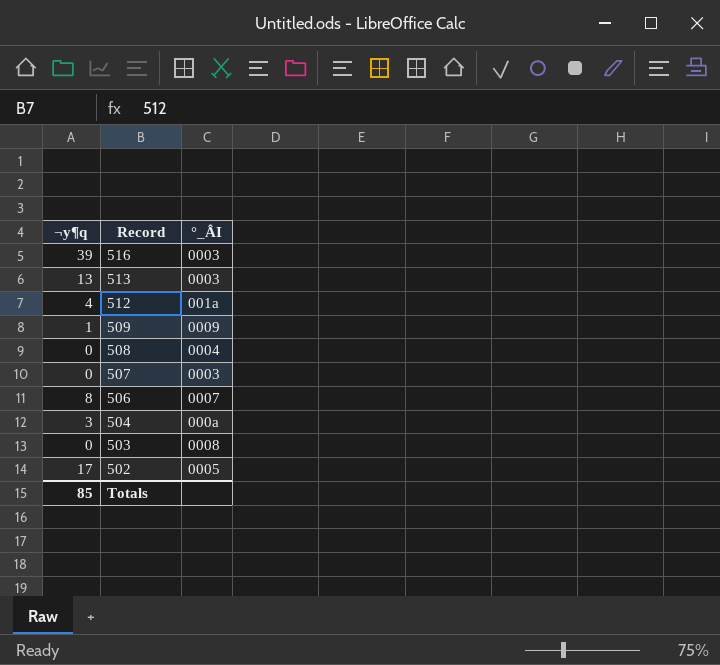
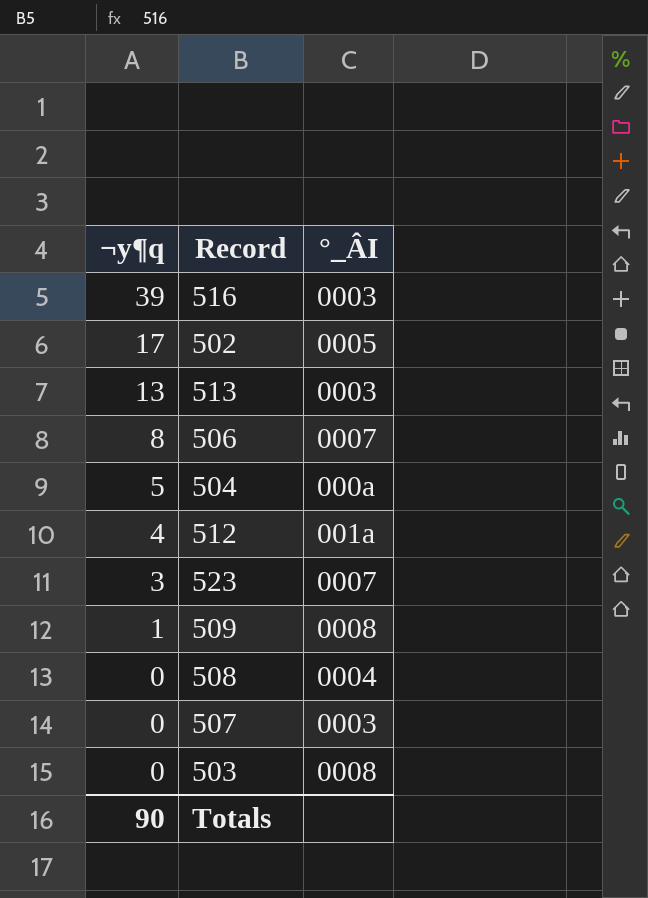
row order: Record descending -> ¬y¶q descending
504 | ¬y¶q: 3 -> 5
row 523: none -> 3 | 0007
509 | °_ÂI: 0009 -> 0008
Totals | ¬y¶q: 85 -> 90

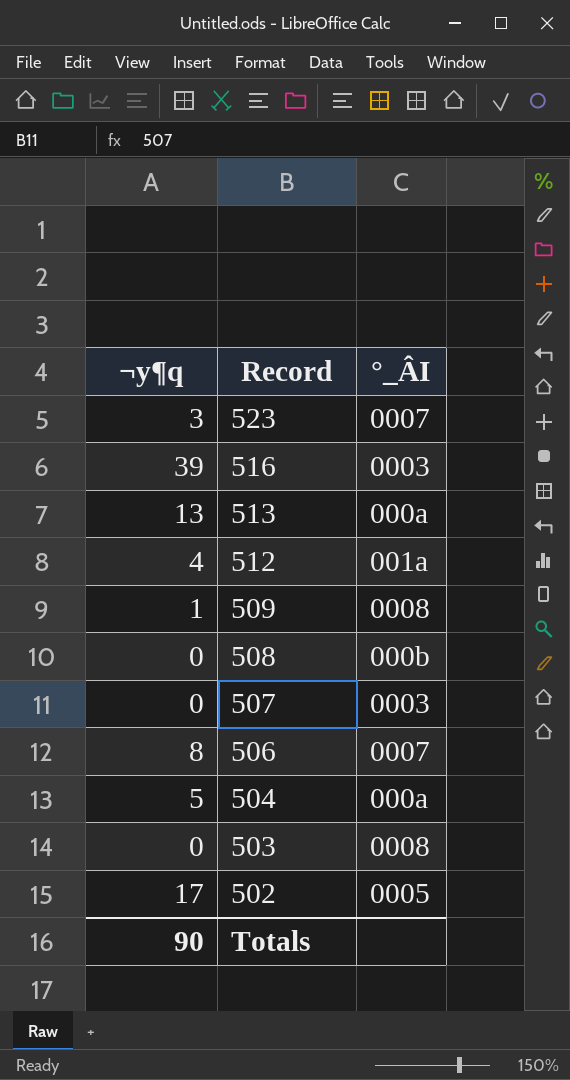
row order: ¬y¶q descending -> Record descending
513 | °_ÂI: 0003 -> 000a
508 | °_ÂI: 0004 -> 000b

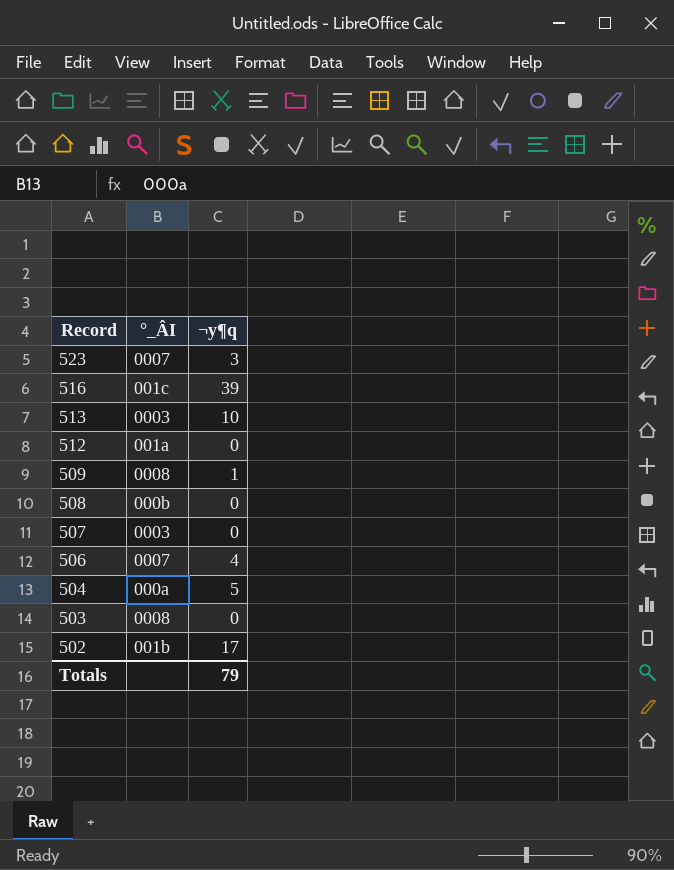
column ¬y¶q | position: 1 -> 3
516 | °_ÂI: 0003 -> 001c
513 | °_ÂI: 000a -> 0003
513 | ¬y¶q: 13 -> 10
512 | ¬y¶q: 4 -> 0
506 | ¬y¶q: 8 -> 4
502 | °_ÂI: 0005 -> 001b
Totals | ¬y¶q: 90 -> 79

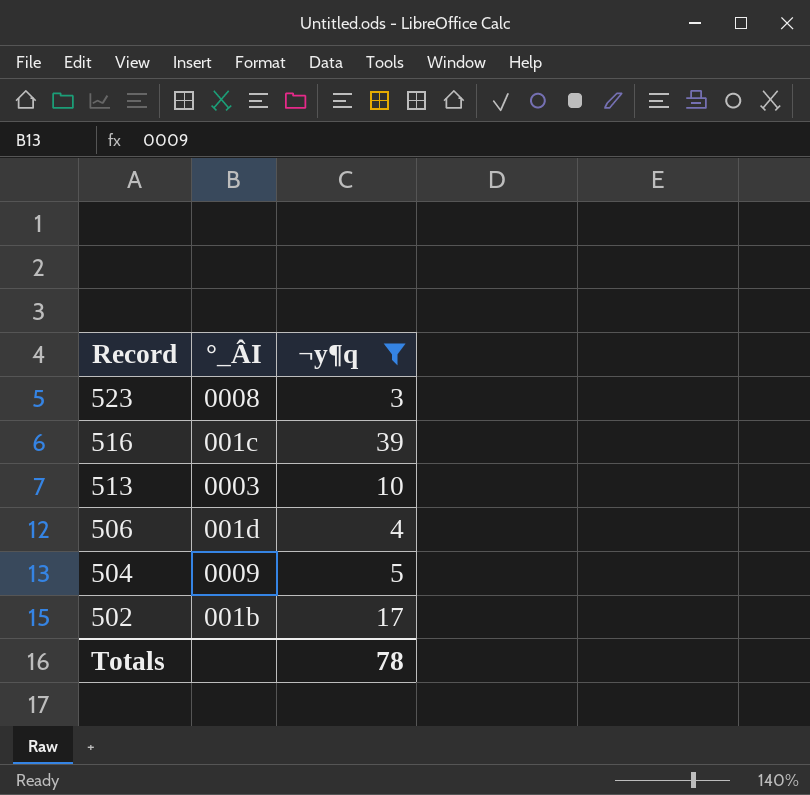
filter: none -> ¬y¶q >= 3
523 | °_ÂI: 0007 -> 0008
506 | °_ÂI: 0007 -> 001d
504 | °_ÂI: 000a -> 0009
Totals | ¬y¶q: 79 -> 78

